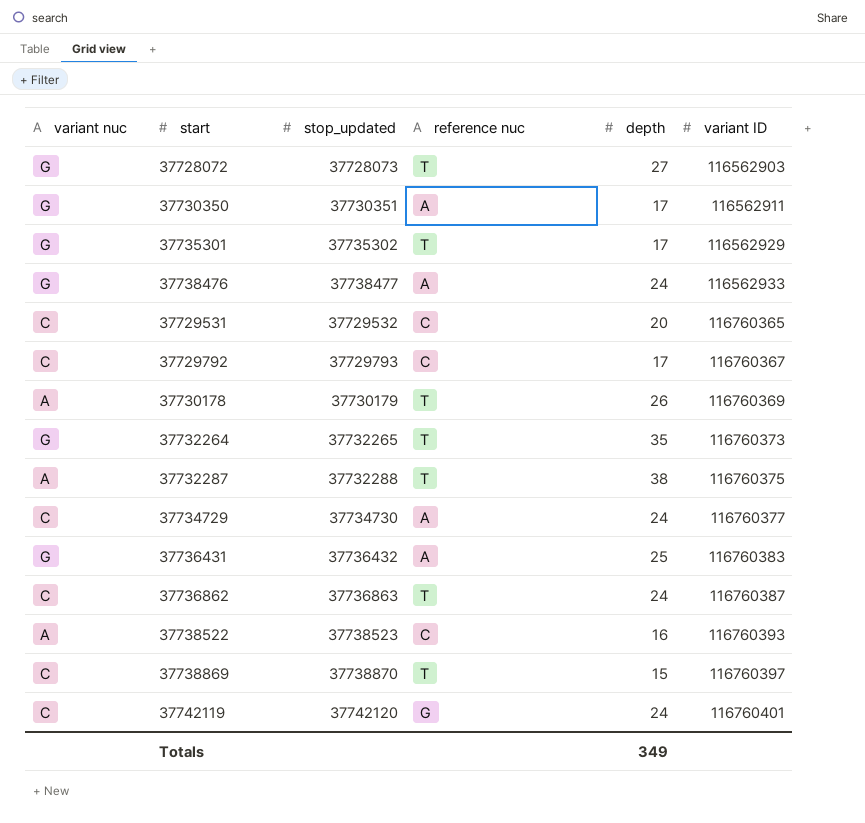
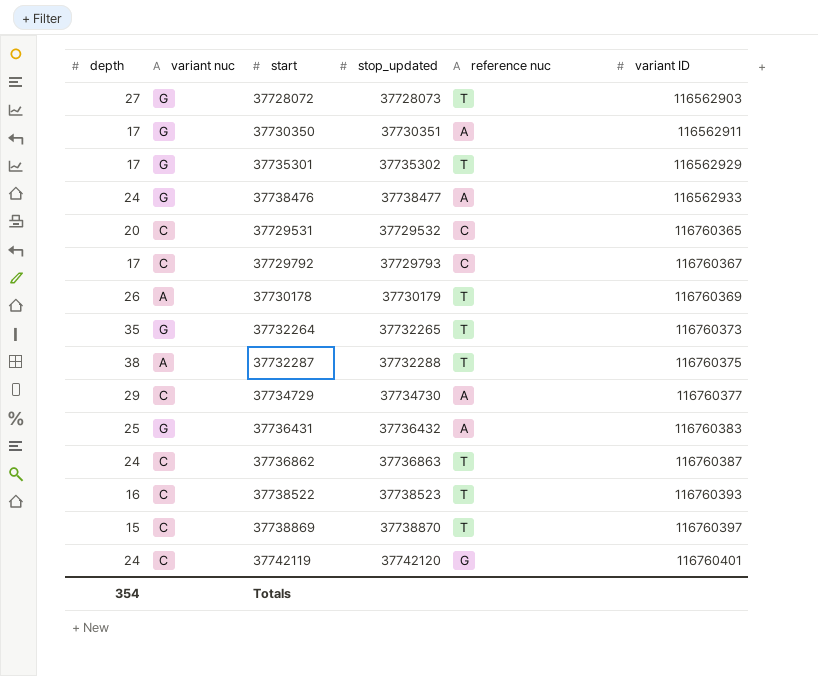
column depth | position: 5 -> 1
37734729 | depth: 24 -> 29
37738522 | variant nuc: A -> C
37738522 | reference nuc: C -> T
Totals | depth: 349 -> 354

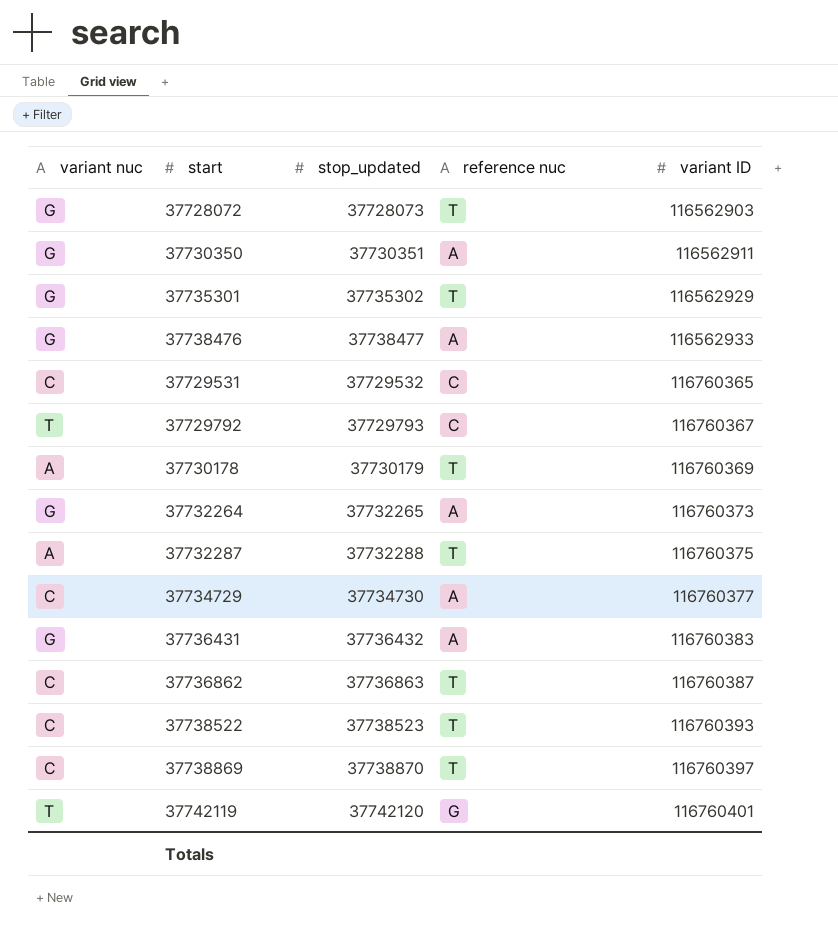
column depth | position: 1 -> none
37729792 | variant nuc: C -> T
37732264 | reference nuc: T -> A
37742119 | variant nuc: C -> T

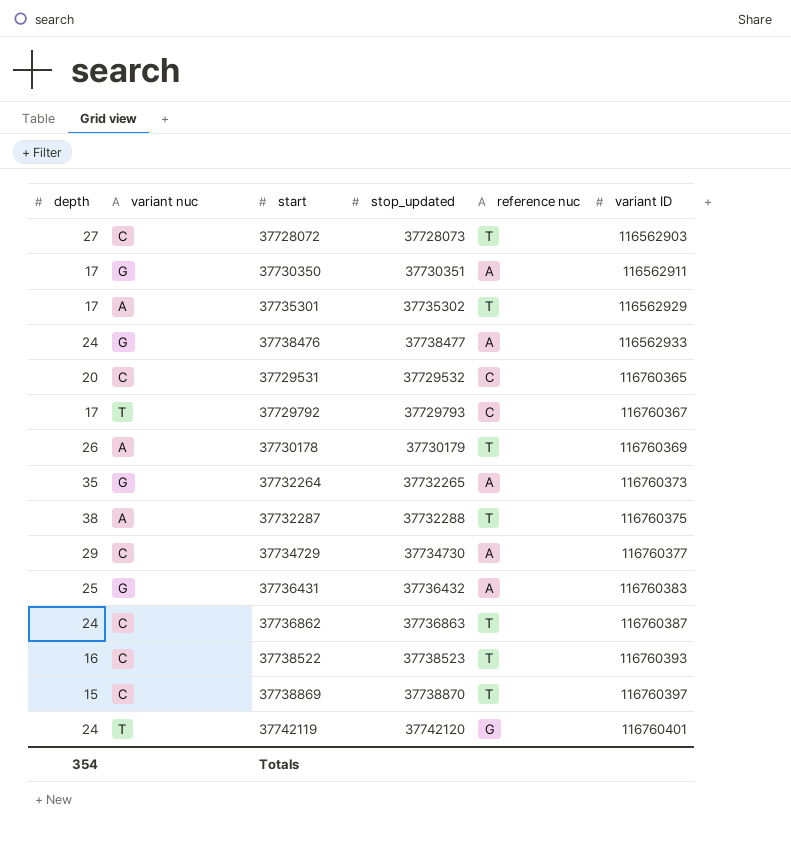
column depth | position: none -> 1
37728072 | variant nuc: G -> C
37735301 | variant nuc: G -> A

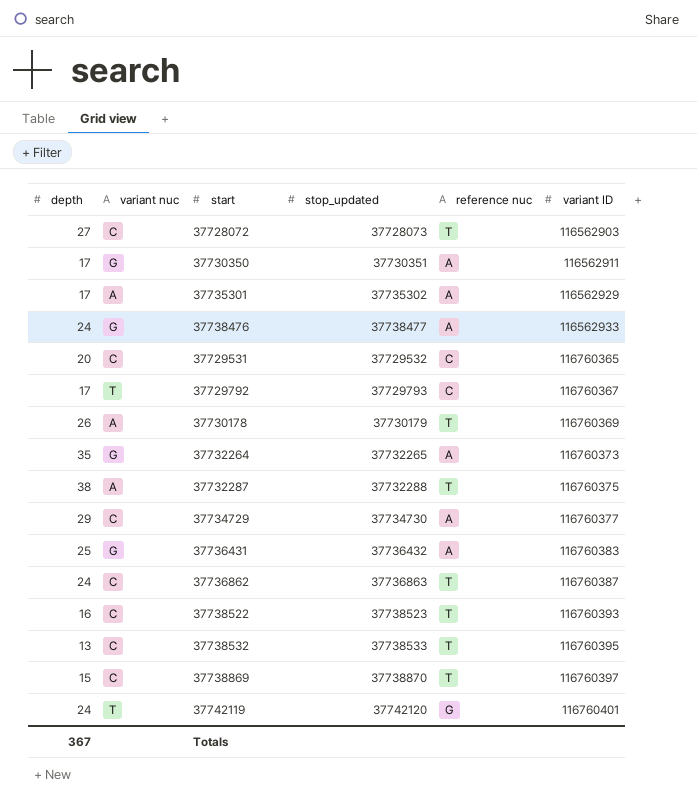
37735301 | reference nuc: T -> A
row 37738532: none -> 13 | C | 37738533 | T | 116760395
Totals | depth: 354 -> 367

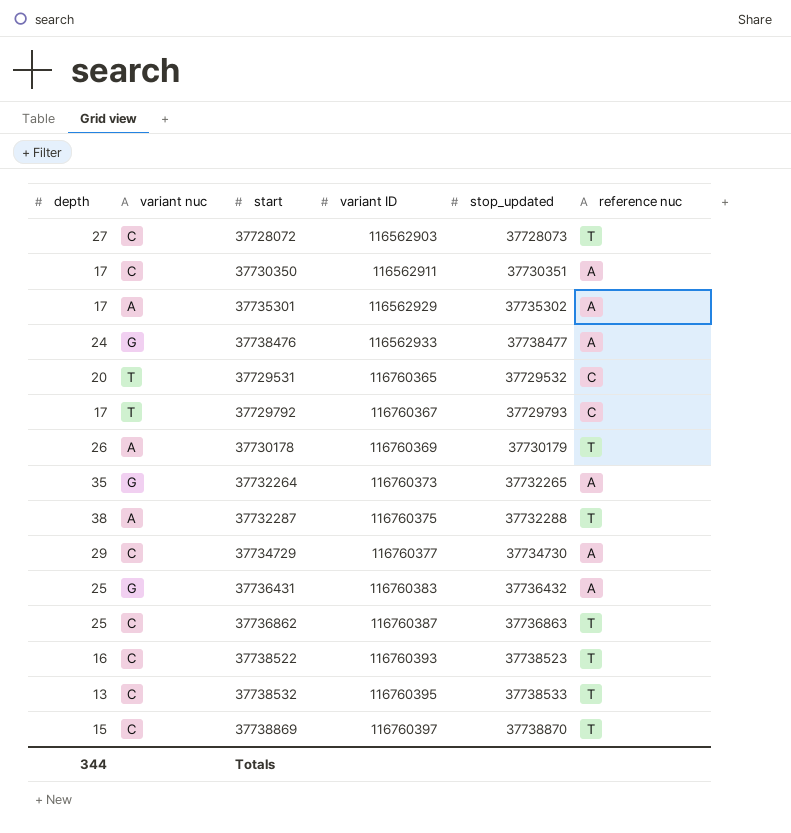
column variant ID | position: 6 -> 4
row 37742119: 24 | T | 37742120 | G | 116760401 -> none
37730350 | variant nuc: G -> C
37729531 | variant nuc: C -> T
37736862 | depth: 24 -> 25
Totals | depth: 367 -> 344

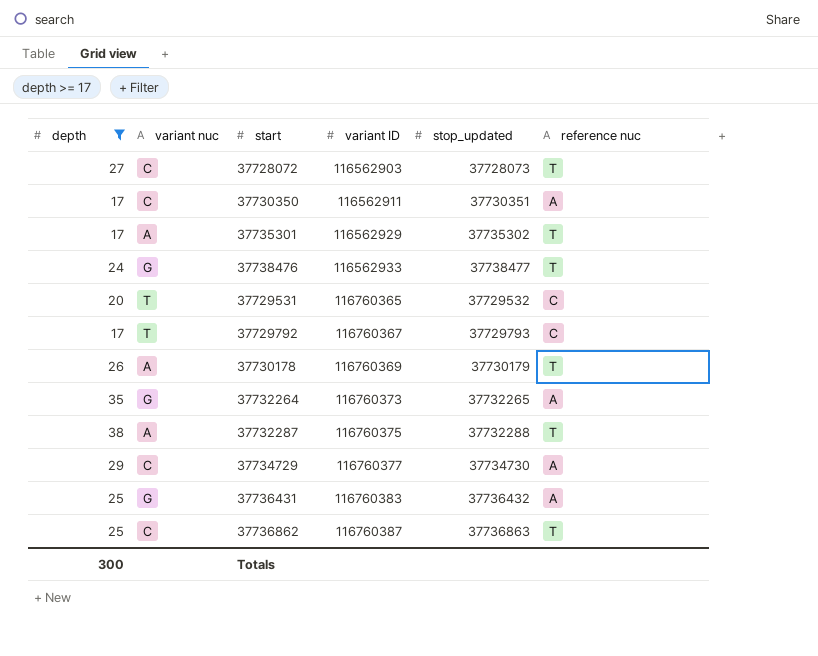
filter: none -> depth >= 17
37735301 | reference nuc: A -> T
37738476 | reference nuc: A -> T
Totals | depth: 344 -> 300

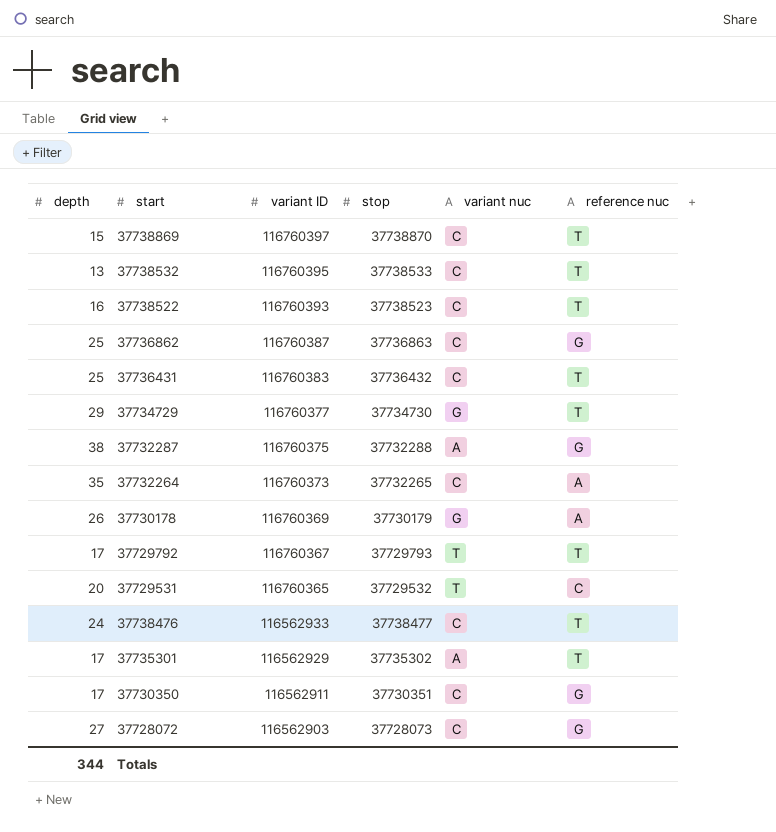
filter: depth >= 17 -> none
row order: variant ID ascending -> variant ID descending
column name: stop_updated -> stop
column variant nuc | position: 2 -> 5
37736862 | reference nuc: T -> G
37736431 | variant nuc: G -> C
37736431 | reference nuc: A -> T
37734729 | variant nuc: C -> G
37734729 | reference nuc: A -> T
37732287 | reference nuc: T -> G
37732264 | variant nuc: G -> C
37730178 | variant nuc: A -> G
37730178 | reference nuc: T -> A
37729792 | reference nuc: C -> T
37738476 | variant nuc: G -> C
37730350 | reference nuc: A -> G
37728072 | reference nuc: T -> G
Totals | depth: 300 -> 344

